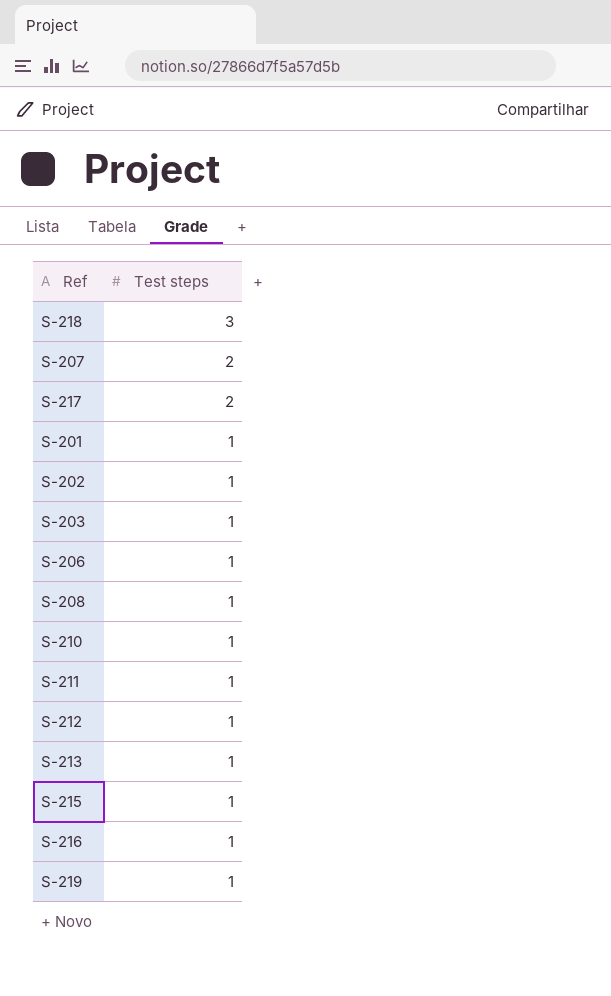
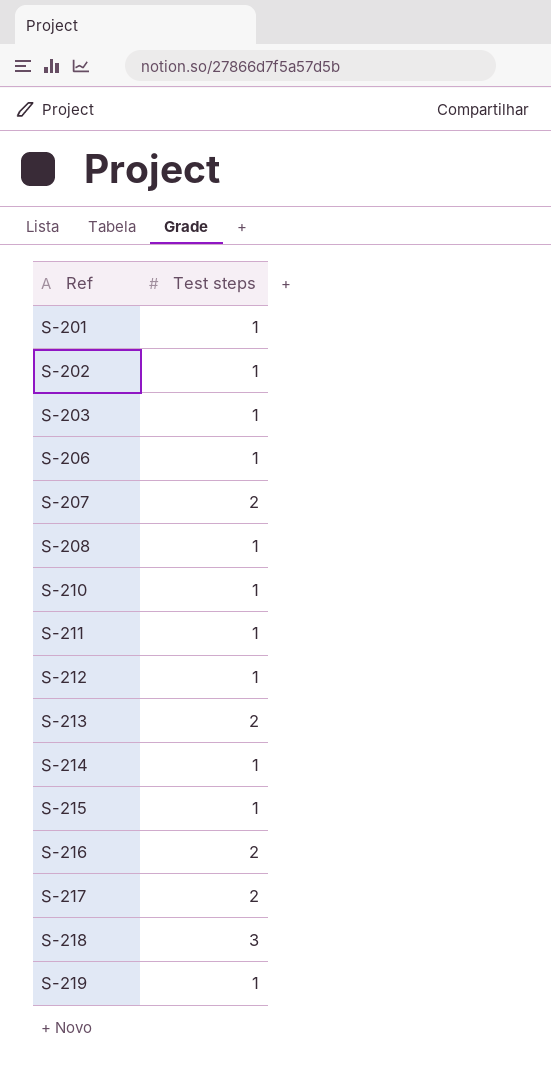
row order: Test steps descending -> Ref ascending
S-213 | Test steps: 1 -> 2
row S-214: none -> 1
S-216 | Test steps: 1 -> 2

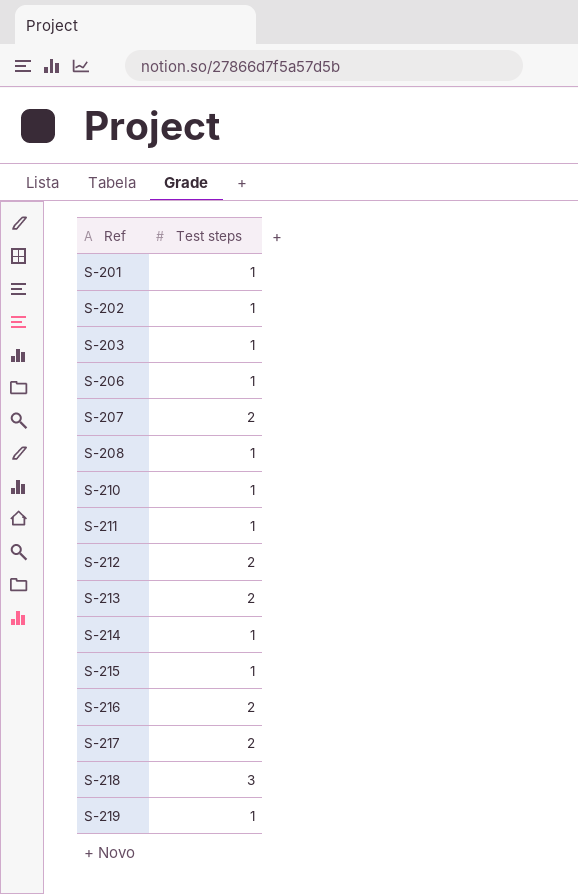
S-212 | Test steps: 1 -> 2

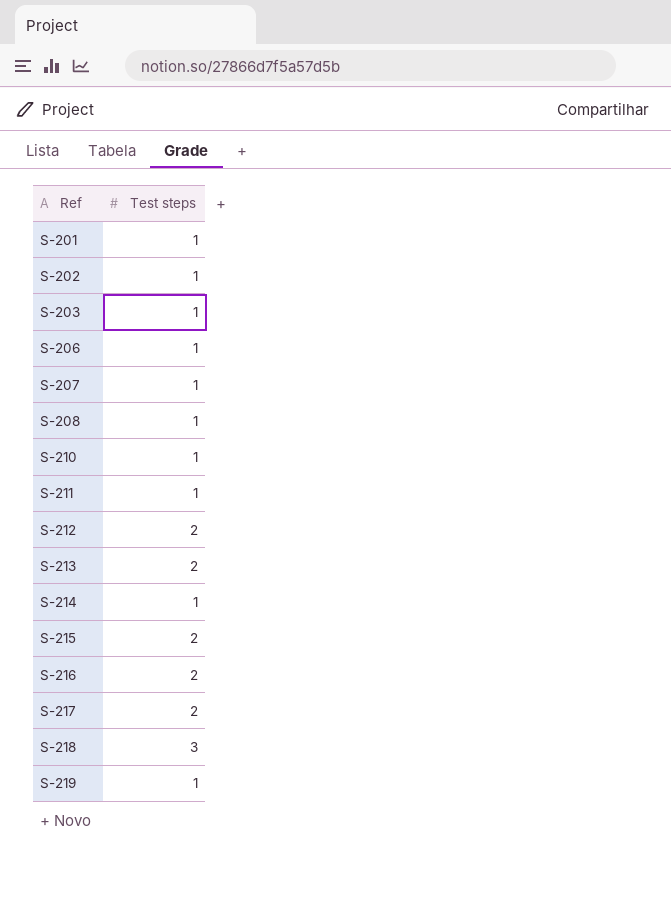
S-207 | Test steps: 2 -> 1
S-215 | Test steps: 1 -> 2

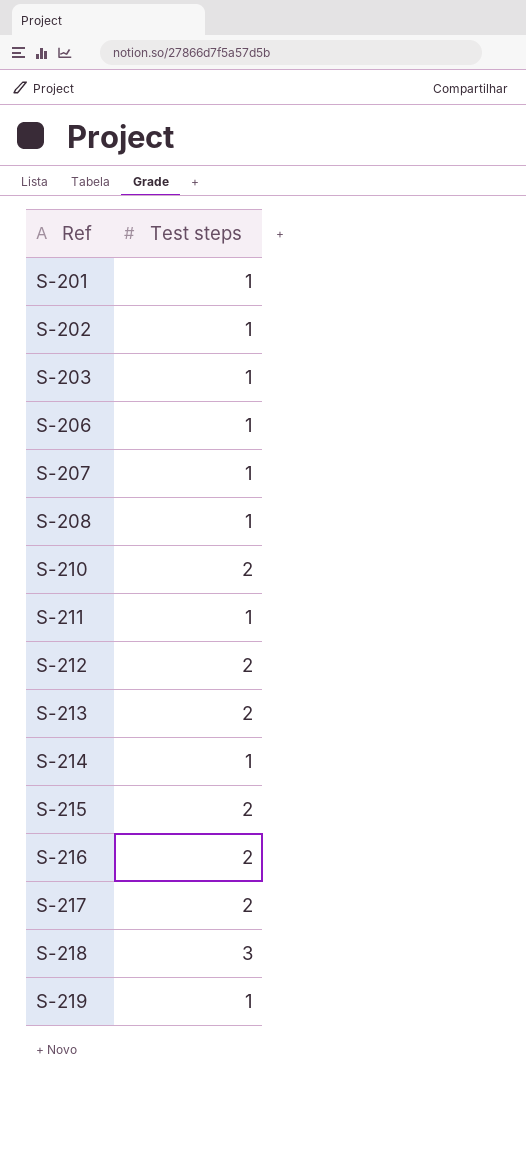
S-210 | Test steps: 1 -> 2

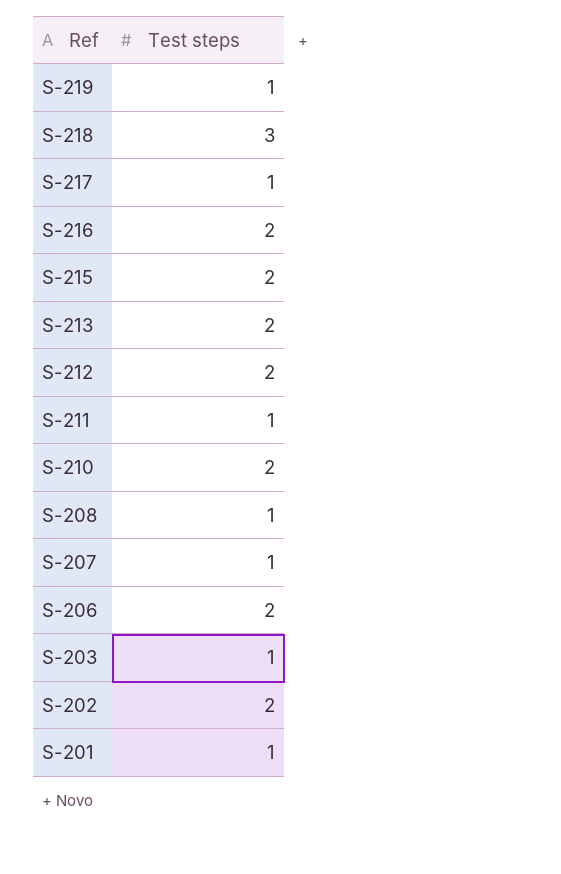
row order: Ref ascending -> Ref descending
row S-214: 1 -> none
S-217 | Test steps: 2 -> 1
S-206 | Test steps: 1 -> 2
S-202 | Test steps: 1 -> 2

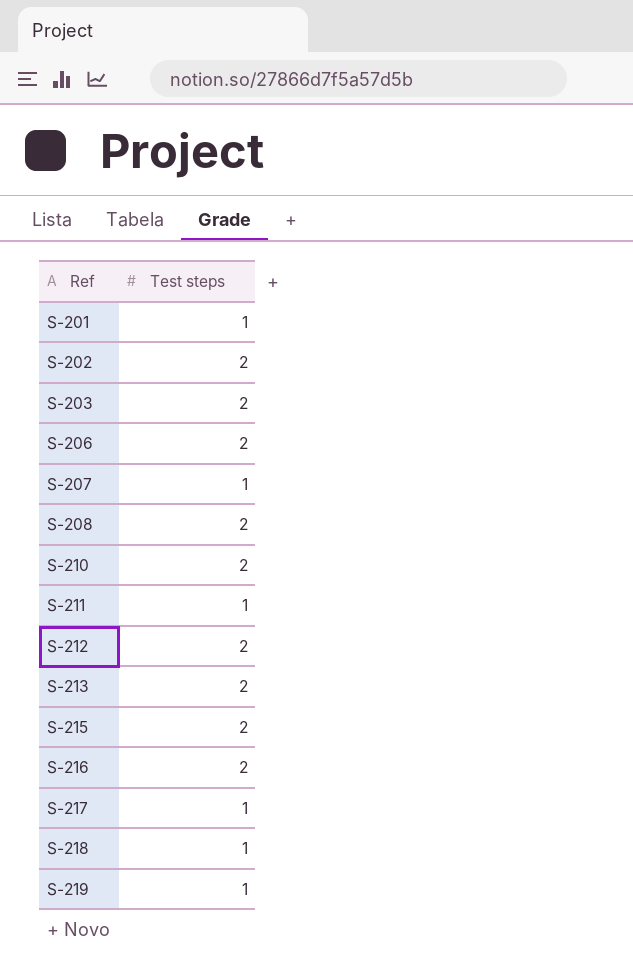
row order: Ref descending -> Ref ascending
S-203 | Test steps: 1 -> 2
S-208 | Test steps: 1 -> 2
S-218 | Test steps: 3 -> 1

